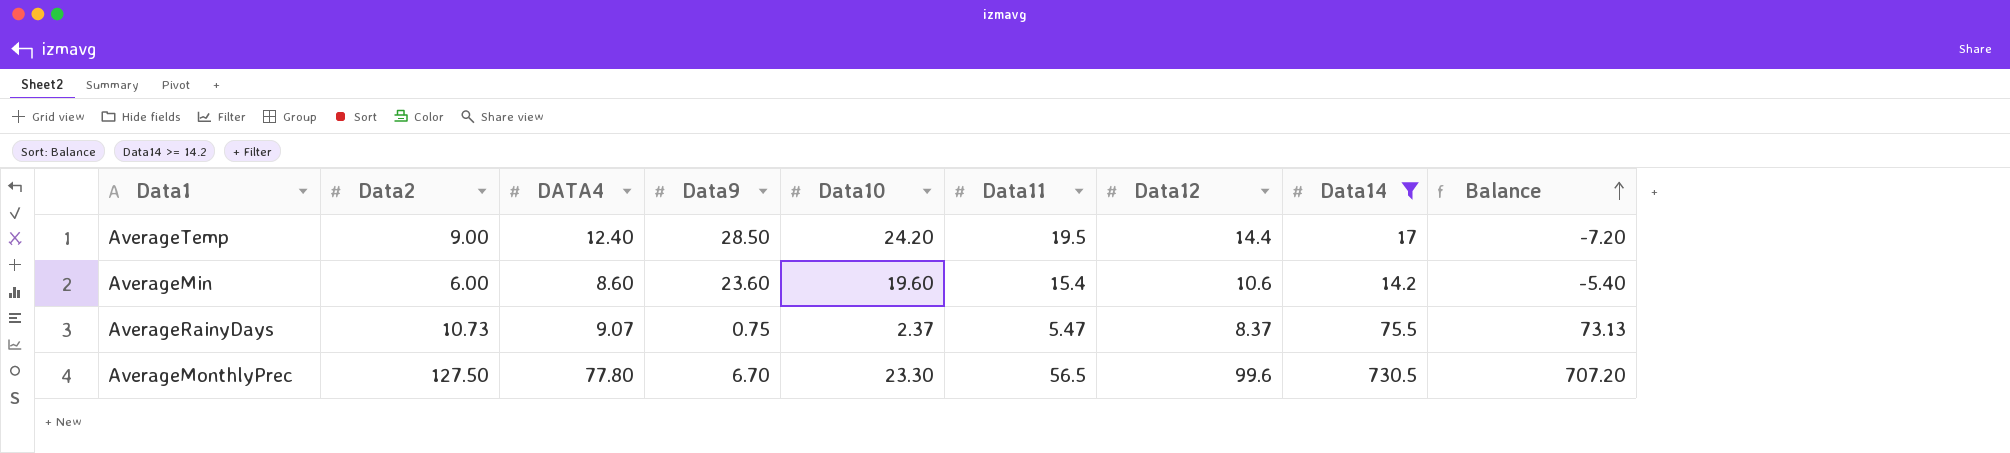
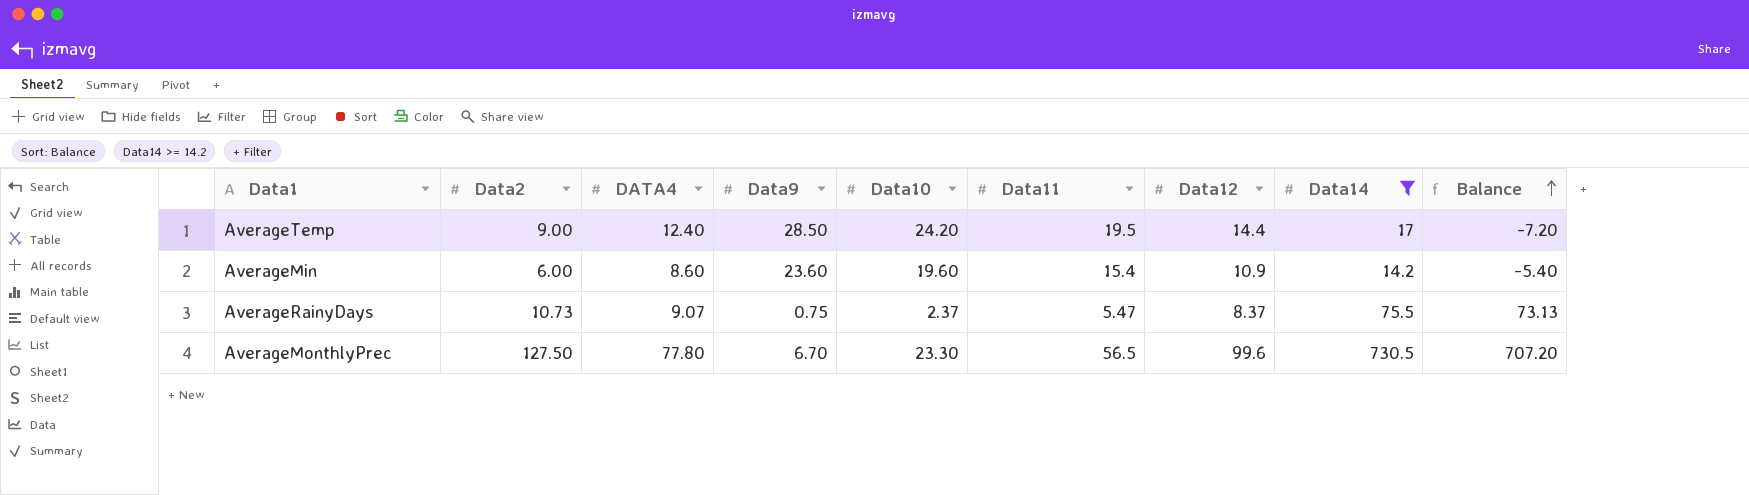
AverageMin | Data12: 10.6 -> 10.9

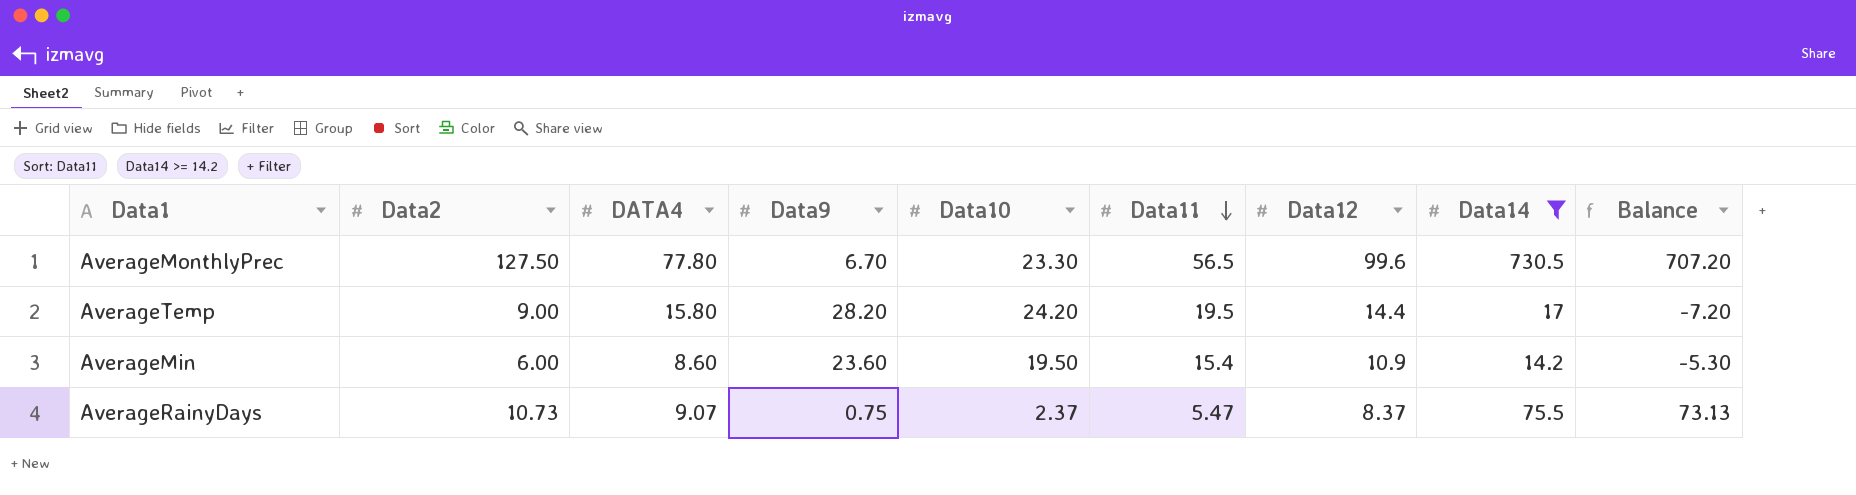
row order: Balance ascending -> Data11 descending
AverageTemp | DATA4: 12.40 -> 15.80
AverageTemp | Data9: 28.50 -> 28.20
AverageMin | Data10: 19.60 -> 19.50
AverageMin | Balance: -5.40 -> -5.30

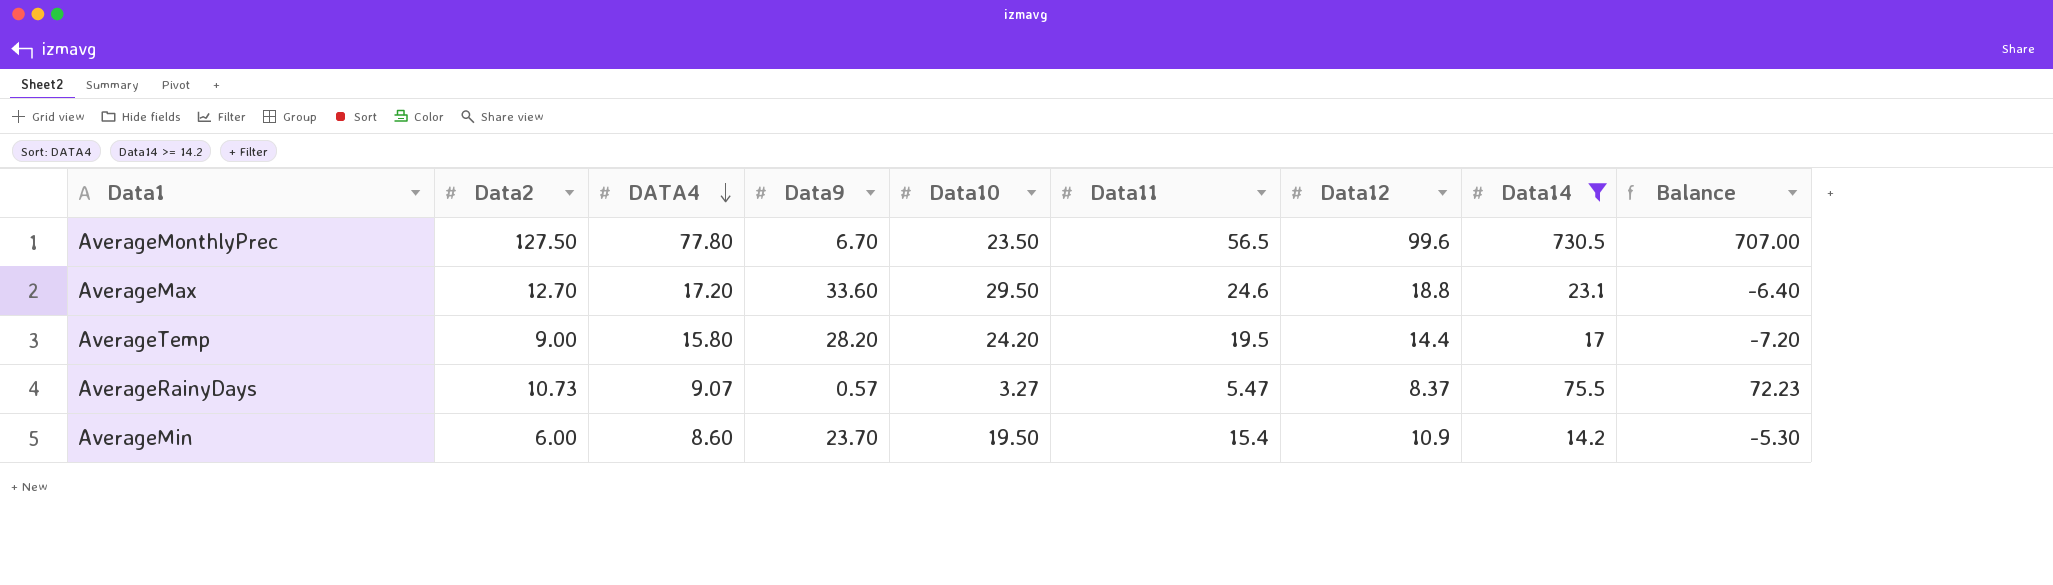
row order: Data11 descending -> DATA4 descending
AverageMonthlyPrec | Data10: 23.30 -> 23.50
AverageMonthlyPrec | Balance: 707.20 -> 707.00
row AverageMax: none -> 12.70 | 17.20 | 33.60 | 29.50 | 24.6 | 18.8 | 23.1 | -6.40
AverageRainyDays | Data9: 0.75 -> 0.57
AverageRainyDays | Data10: 2.37 -> 3.27
AverageRainyDays | Balance: 73.13 -> 72.23
AverageMin | Data9: 23.60 -> 23.70

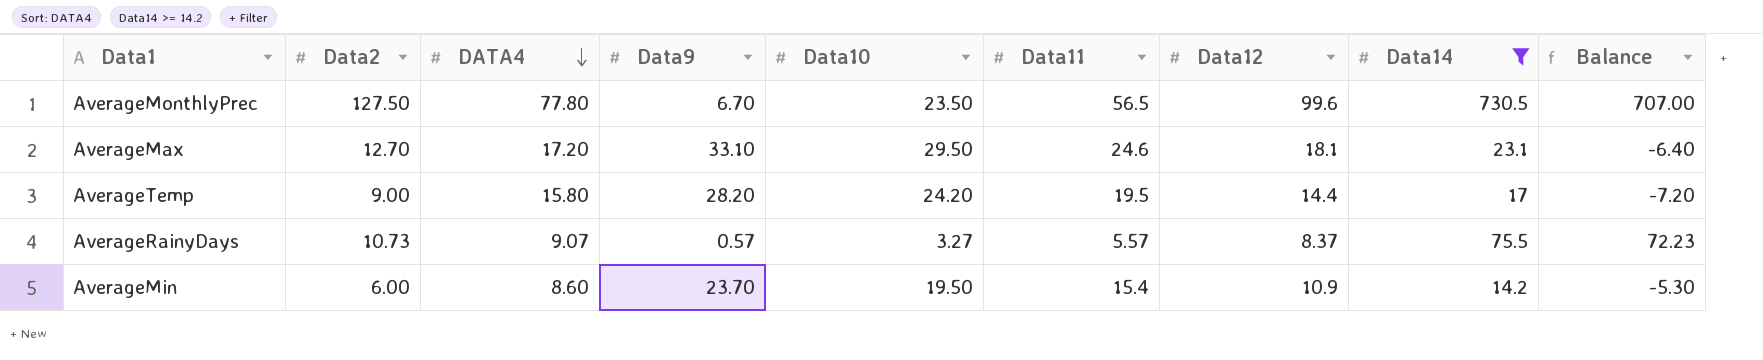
AverageMax | Data9: 33.60 -> 33.10
AverageMax | Data12: 18.8 -> 18.1
AverageRainyDays | Data11: 5.47 -> 5.57

